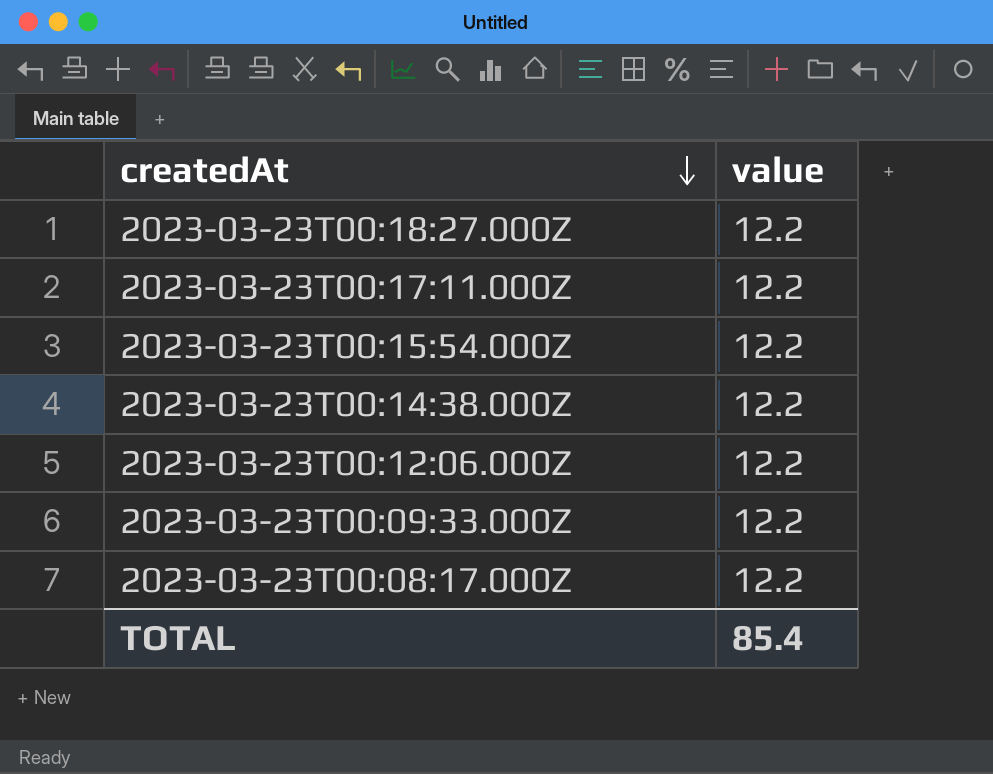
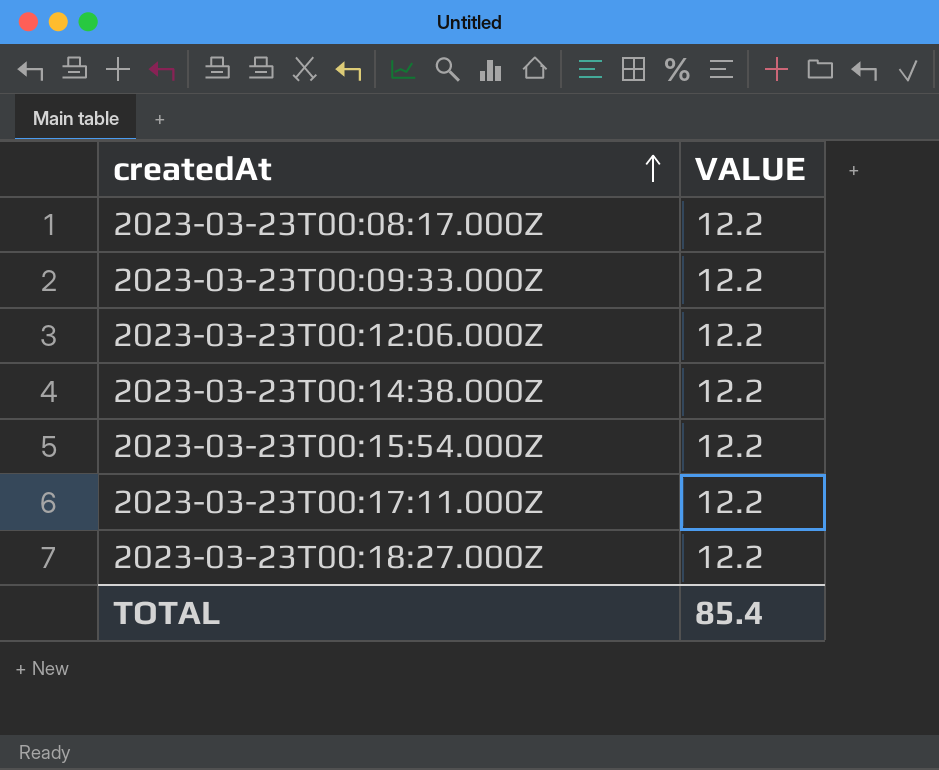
row order: createdAt descending -> createdAt ascending
column name: value -> VALUE

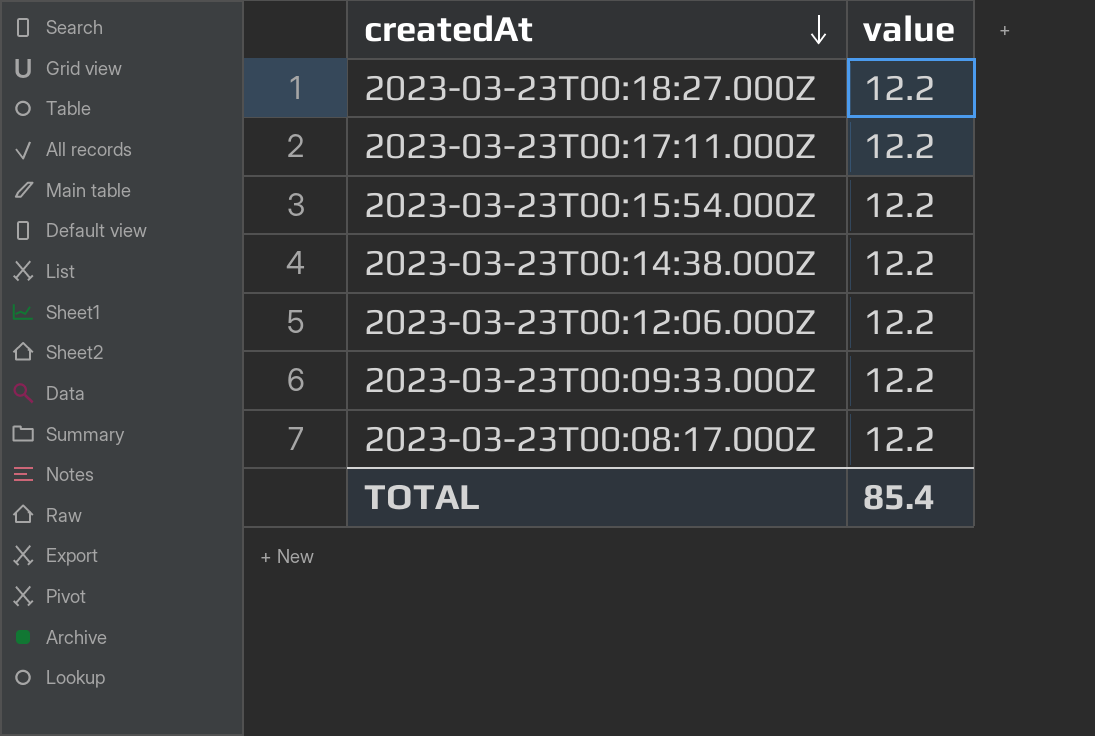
row order: createdAt ascending -> createdAt descending
column name: VALUE -> value

